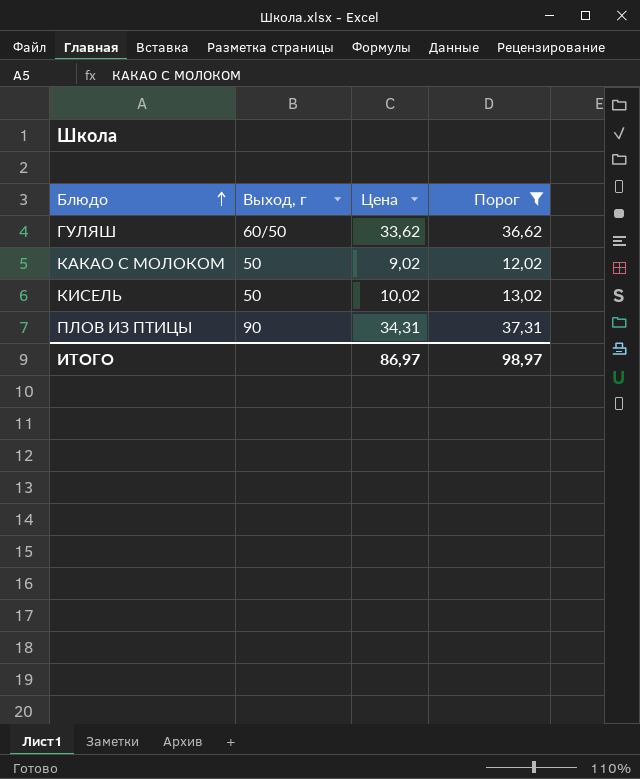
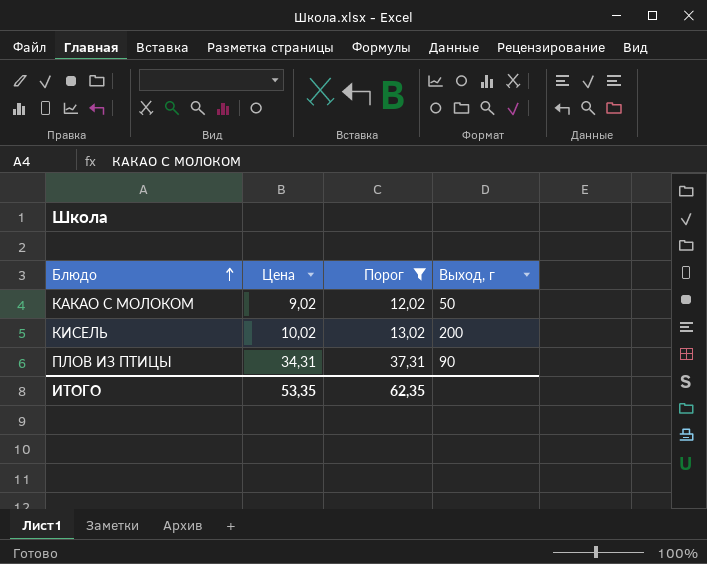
column Выход, г | position: 2 -> 4
row ГУЛЯШ: 60/50 | 33,62 | 36,62 -> none
КИСЕЛЬ | Выход, г: 50 -> 200
ИТОГО | Цена: 86,97 -> 53,35
ИТОГО | Порог: 98,97 -> 62,35

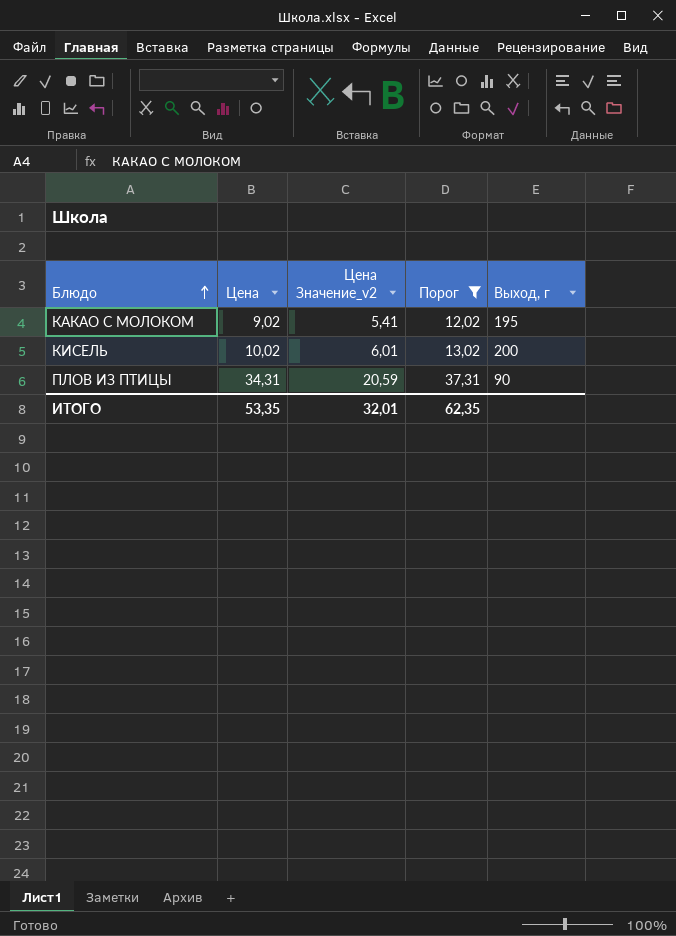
column Цена Значение_v2 | formula: none -> [Цена] * 0,6
КАКАО С МОЛОКОМ | Выход, г: 50 -> 195

